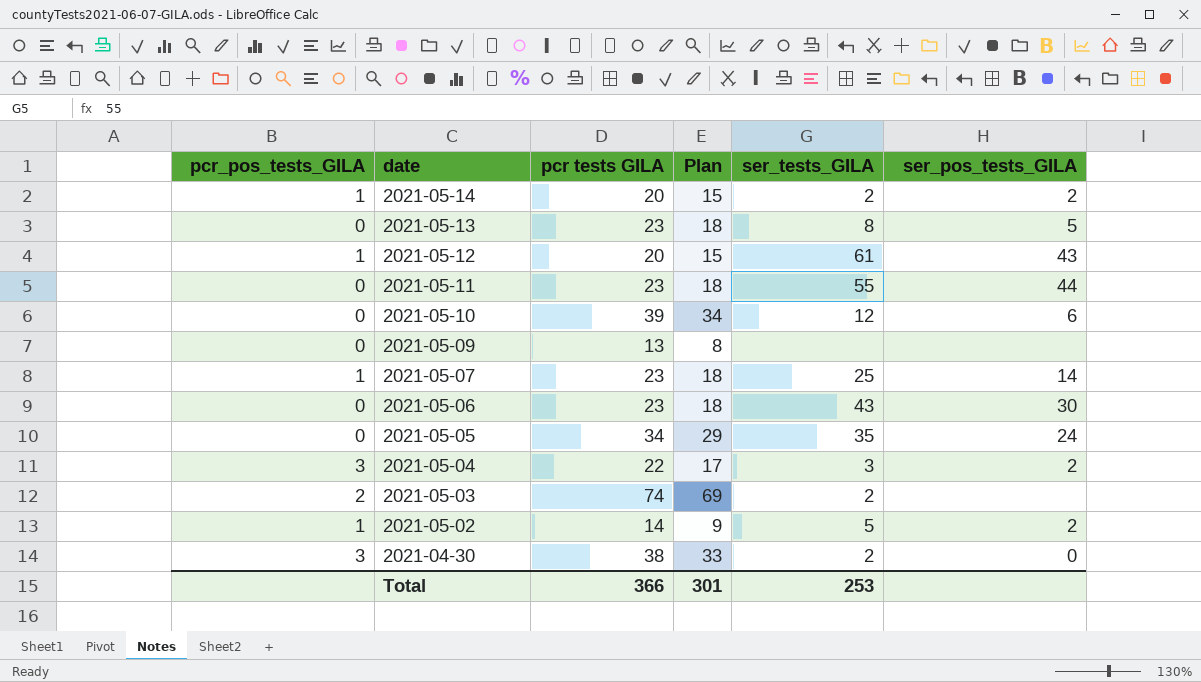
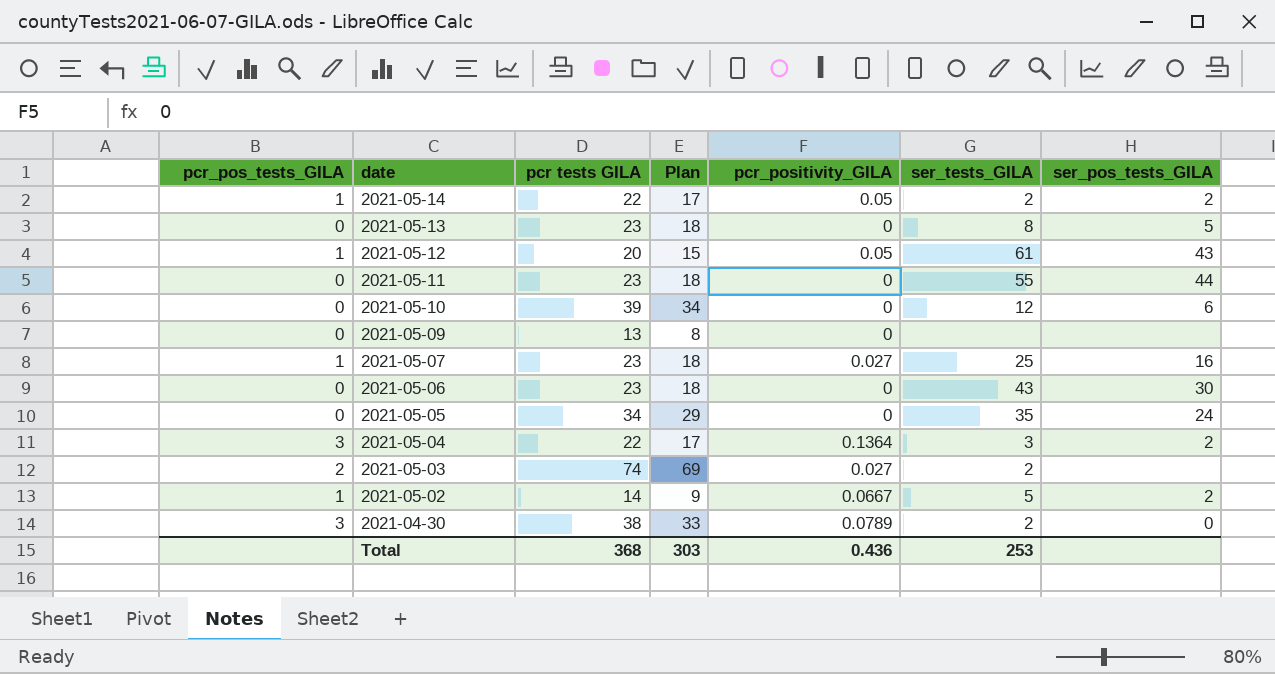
column pcr_positivity_GILA | position: none -> 5
2021-05-14 | pcr tests GILA: 20 -> 22
2021-05-14 | Plan: 15 -> 17
2021-05-07 | ser_pos_tests_GILA: 14 -> 16
Total | pcr tests GILA: 366 -> 368
Total | Plan: 301 -> 303

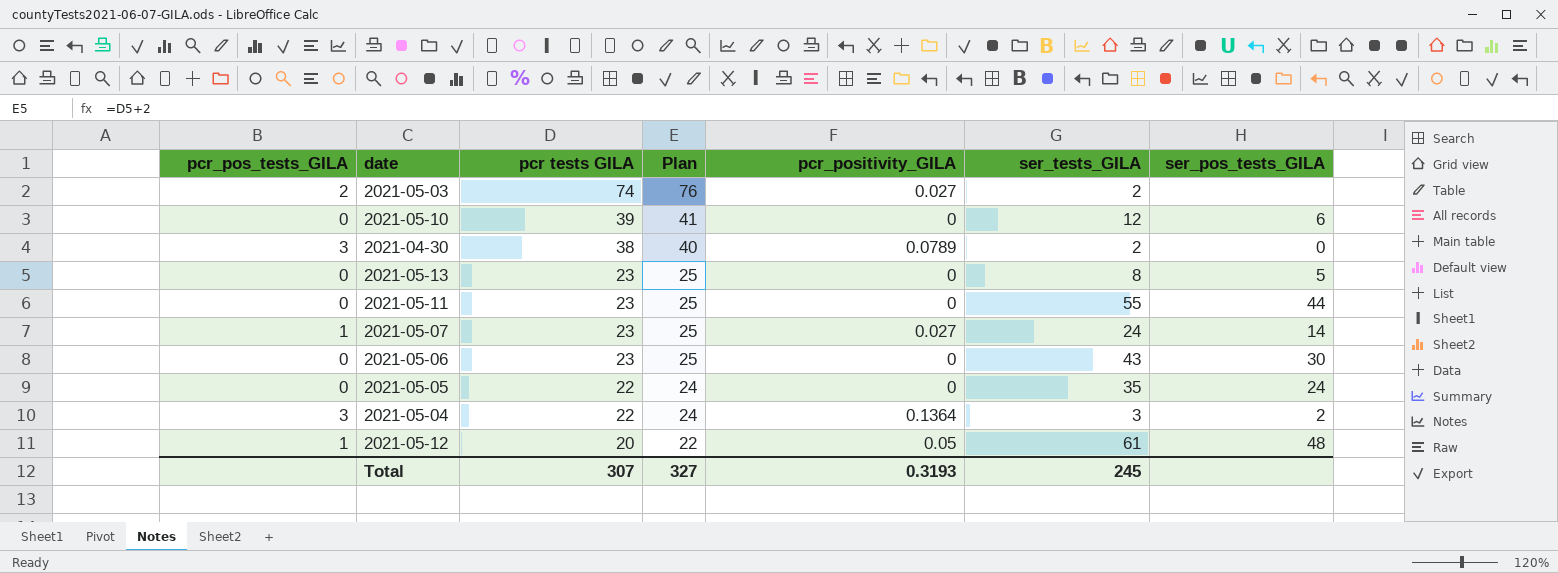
row order: date descending -> pcr tests GILA descending
column Plan | formula: [pcr tests GILA] - 5 -> [pcr tests GILA] + 2
row 2021-05-14: 1 | 22 | 17 | 0.05 | 2 | 2 -> none
row 2021-05-09: 0 | 13 | 8 | 0 | none | none -> none
row 2021-05-02: 1 | 14 | 9 | 0.0667 | 5 | 2 -> none
2021-05-07 | ser_tests_GILA: 25 -> 24
2021-05-07 | ser_pos_tests_GILA: 16 -> 14
2021-05-05 | pcr tests GILA: 34 -> 22
2021-05-12 | ser_pos_tests_GILA: 43 -> 48
Total | pcr tests GILA: 368 -> 307
Total | Plan: 303 -> 327
Total | pcr_positivity_GILA: 0.436 -> 0.3193
Total | ser_tests_GILA: 253 -> 245

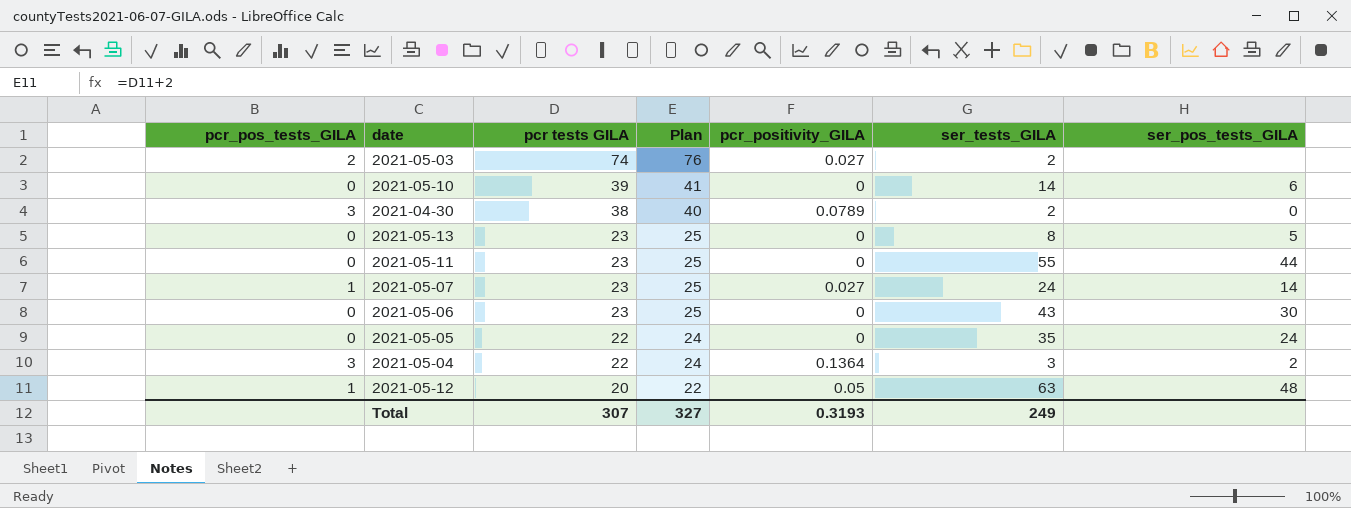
2021-05-10 | ser_tests_GILA: 12 -> 14
2021-05-12 | ser_tests_GILA: 61 -> 63
Total | ser_tests_GILA: 245 -> 249

